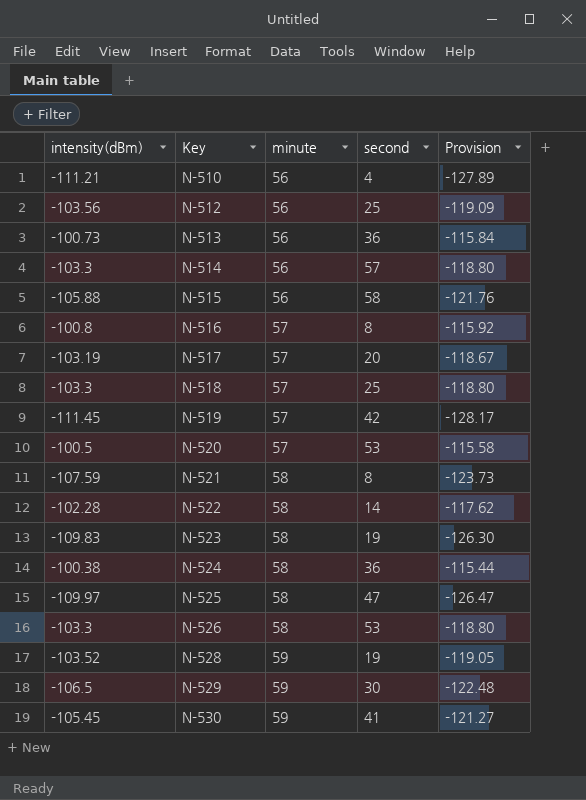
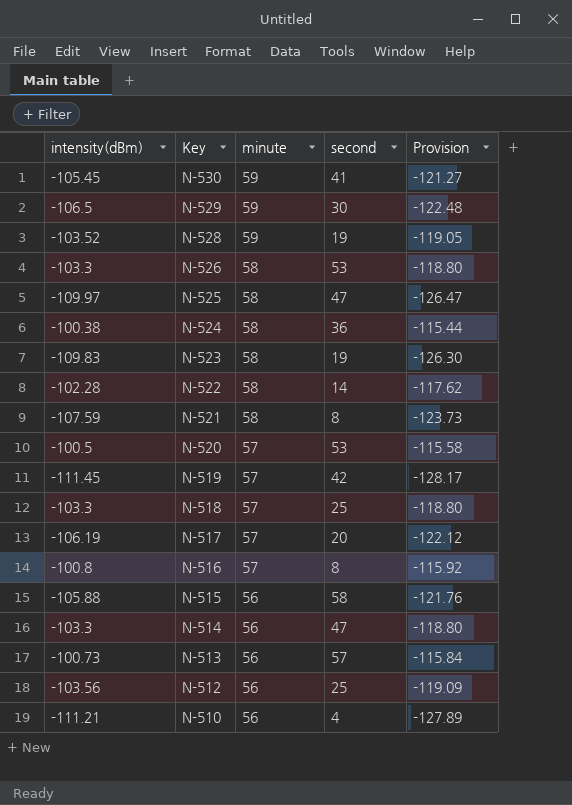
row order: Key ascending -> Key descending
N-517 | intensity(dBm): -103.19 -> -106.19
N-517 | Provision: -118.67 -> -122.12
N-514 | second: 57 -> 47
N-513 | second: 36 -> 57

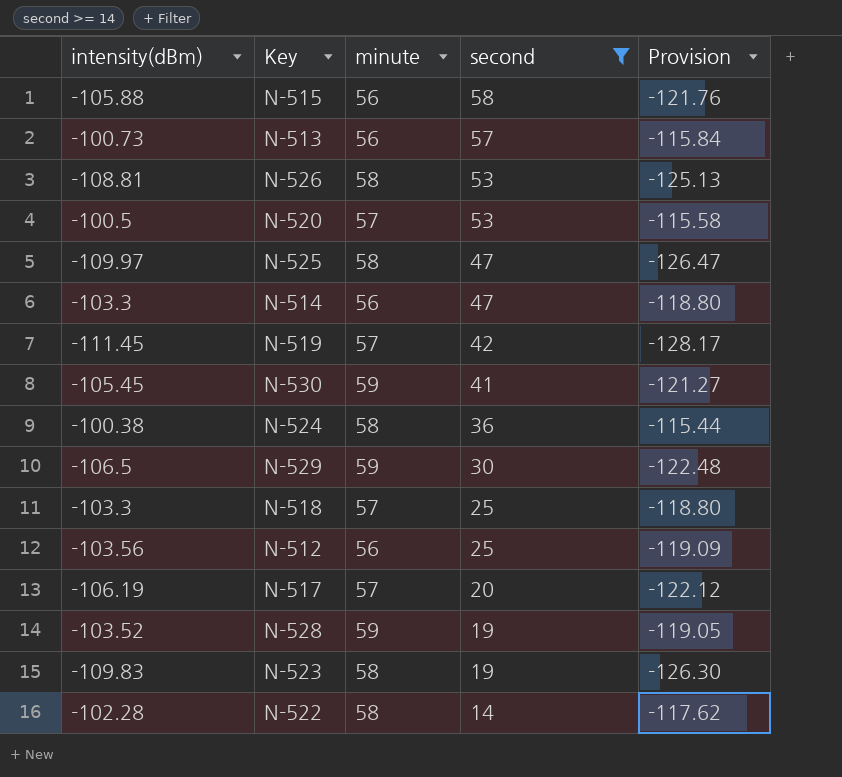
filter: none -> second >= 14
row order: Key descending -> second descending
N-526 | intensity(dBm): -103.3 -> -108.81
N-526 | Provision: -118.80 -> -125.13

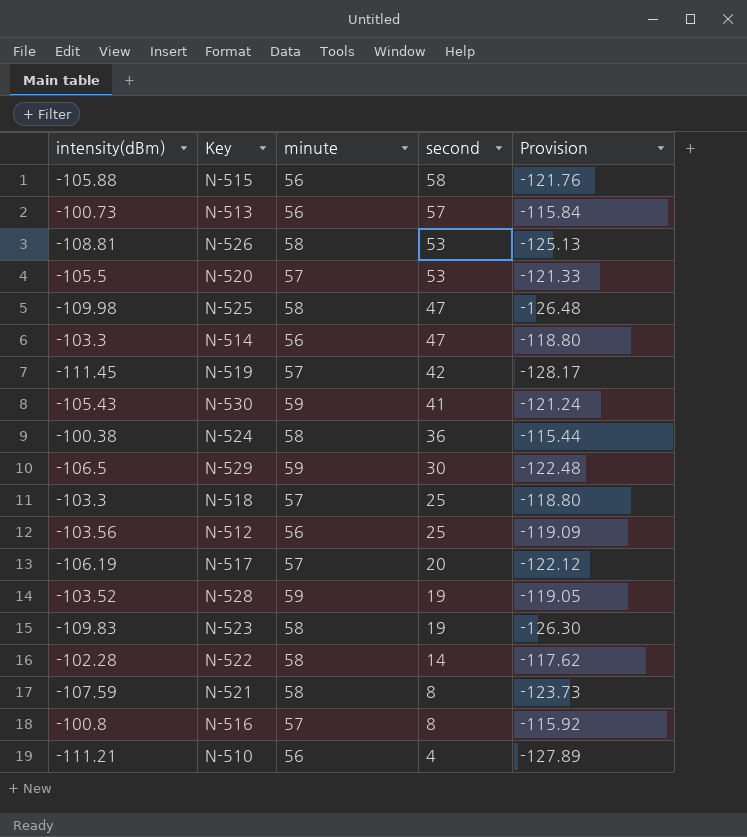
filter: second >= 14 -> none
N-520 | intensity(dBm): -100.5 -> -105.5
N-520 | Provision: -115.58 -> -121.33
N-525 | intensity(dBm): -109.97 -> -109.98
N-525 | Provision: -126.47 -> -126.48
N-530 | intensity(dBm): -105.45 -> -105.43
N-530 | Provision: -121.27 -> -121.24

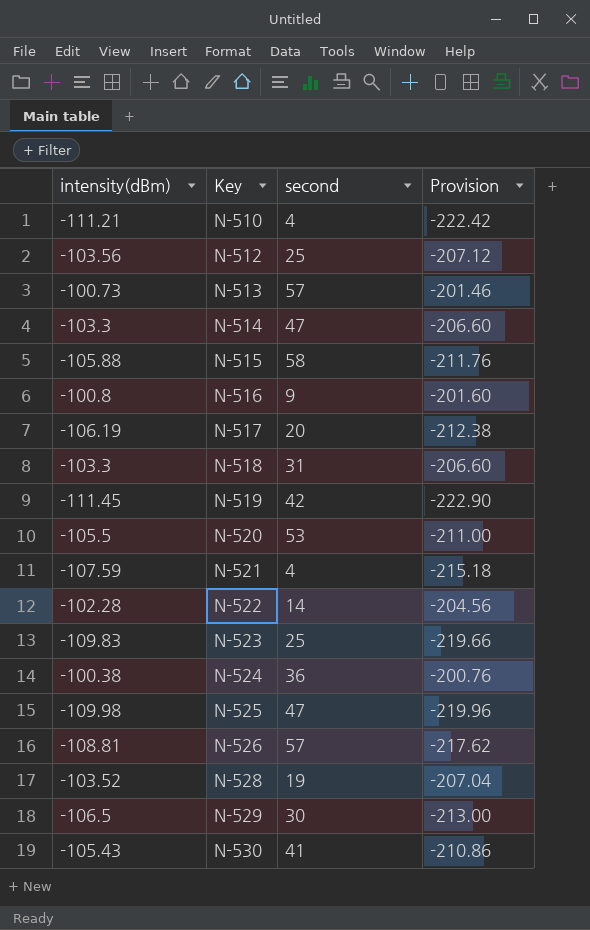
row order: second descending -> Key ascending
column minute | position: 3 -> none
column Provision | formula: [intensity(dBm)] * 1.15 -> [intensity(dBm)] * 2
N-516 | second: 8 -> 9
N-518 | second: 25 -> 31
N-521 | second: 8 -> 4
N-523 | second: 19 -> 25
N-526 | second: 53 -> 57

